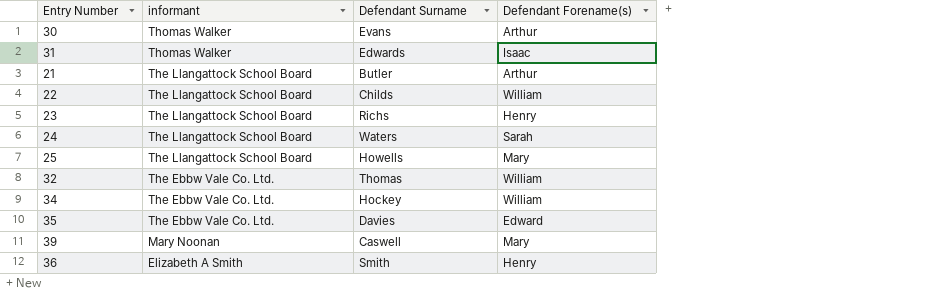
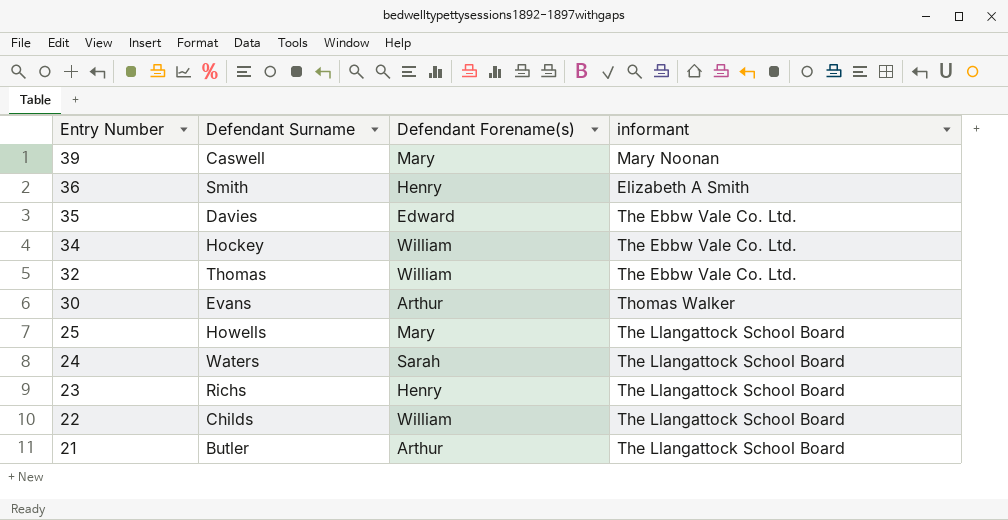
row order: informant descending -> Entry Number descending
column informant | position: 2 -> 4
row 31: Thomas Walker | Edwards | Isaac -> none

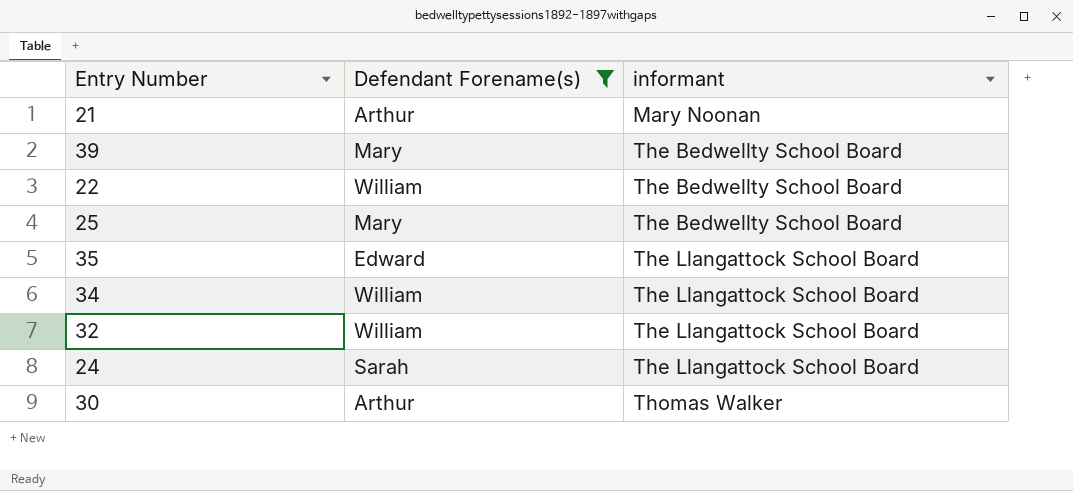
filter: none -> Defendant Forename(s) != Henry
row order: Entry Number descending -> informant ascending
column Defendant Surname | position: 2 -> none
21 | informant: The Llangattock School Board -> Mary Noonan
39 | informant: Mary Noonan -> The Bedwellty School Board
22 | informant: The Llangattock School Board -> The Bedwellty School Board
25 | informant: The Llangattock School Board -> The Bedwellty School Board
35 | informant: The Ebbw Vale Co. Ltd. -> The Llangattock School Board
34 | informant: The Ebbw Vale Co. Ltd. -> The Llangattock School Board
32 | informant: The Ebbw Vale Co. Ltd. -> The Llangattock School Board

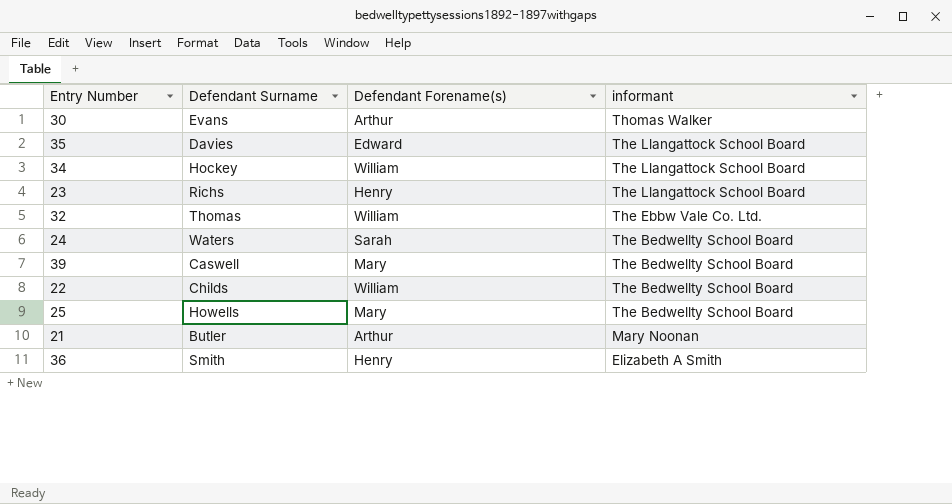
filter: Defendant Forename(s) != Henry -> none
row order: informant ascending -> informant descending
column Defendant Surname | position: none -> 2
32 | informant: The Llangattock School Board -> The Ebbw Vale Co. Ltd.
24 | informant: The Llangattock School Board -> The Bedwellty School Board

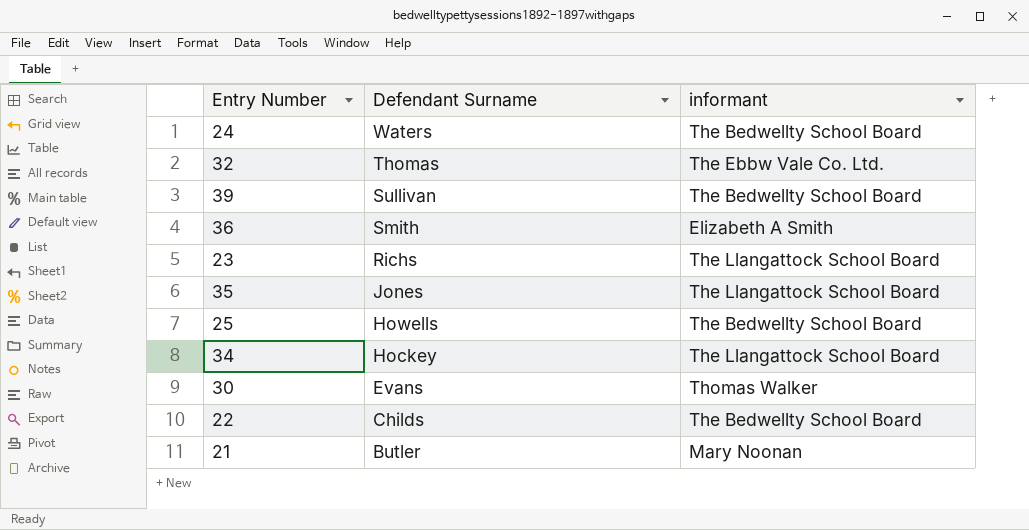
row order: informant descending -> Defendant Surname descending
column Defendant Forename(s) | position: 3 -> none
39 | Defendant Surname: Caswell -> Sullivan
35 | Defendant Surname: Davies -> Jones

